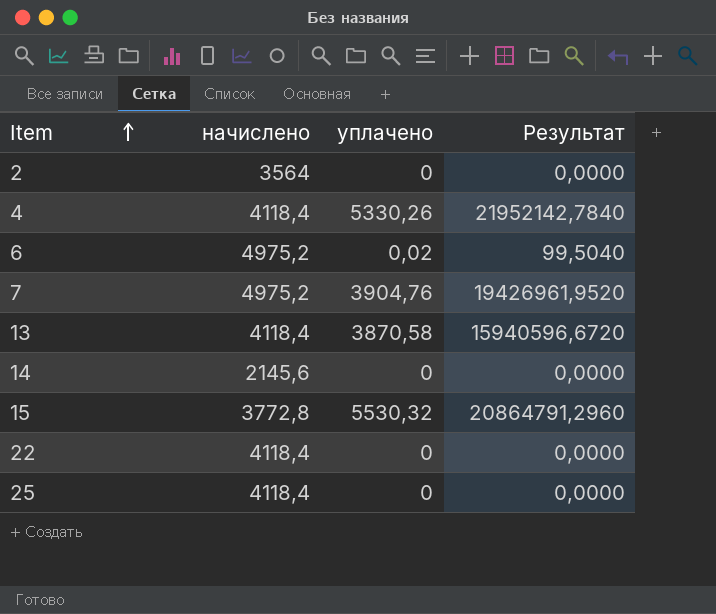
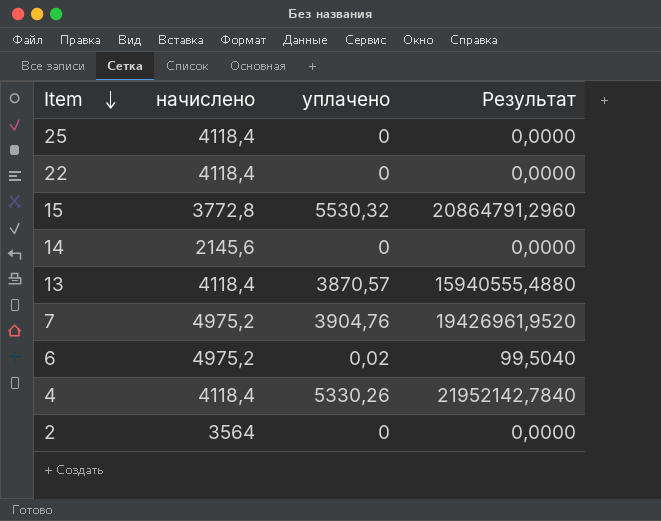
row order: Item ascending -> Item descending
13 | уплачено: 3870,58 -> 3870,57
13 | Результат: 15940596,6720 -> 15940555,4880

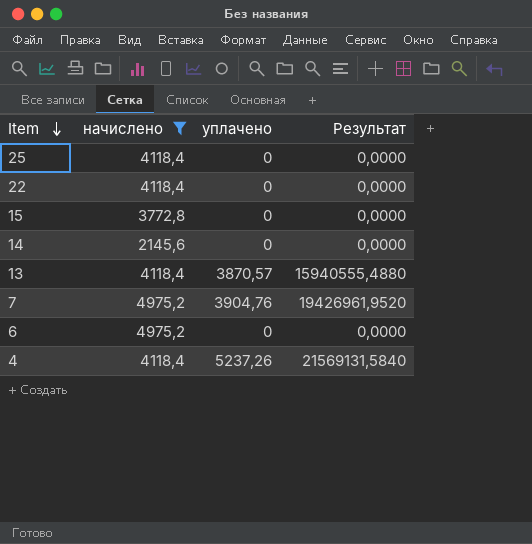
filter: none -> начислено != 3564
15 | уплачено: 5530,32 -> 0
15 | Результат: 20864791,2960 -> 0,0000
6 | уплачено: 0,02 -> 0
6 | Результат: 99,5040 -> 0,0000
4 | уплачено: 5330,26 -> 5237,26
4 | Результат: 21952142,7840 -> 21569131,5840

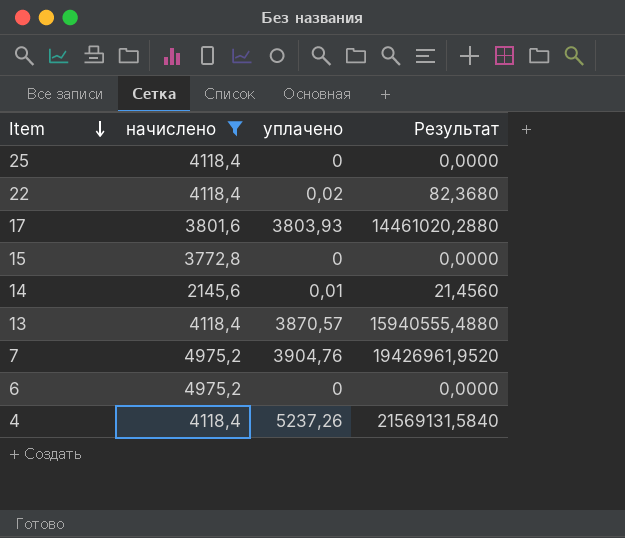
22 | уплачено: 0 -> 0,02
22 | Результат: 0,0000 -> 82,3680
row 17: none -> 3801,6 | 3803,93 | 14461020,2880
14 | уплачено: 0 -> 0,01
14 | Результат: 0,0000 -> 21,4560

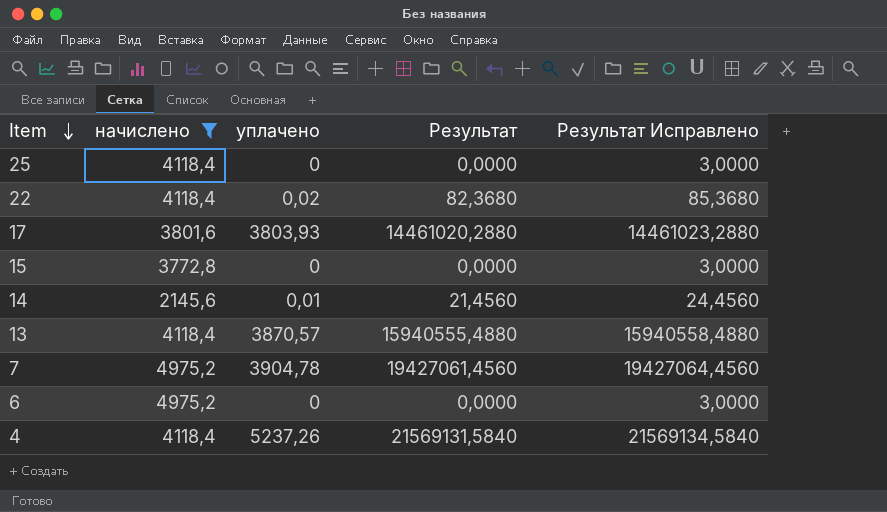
column Результат Исправлено | formula: none -> [Результат] + 3
7 | уплачено: 3904,76 -> 3904,78
7 | Результат: 19426961,9520 -> 19427061,4560

